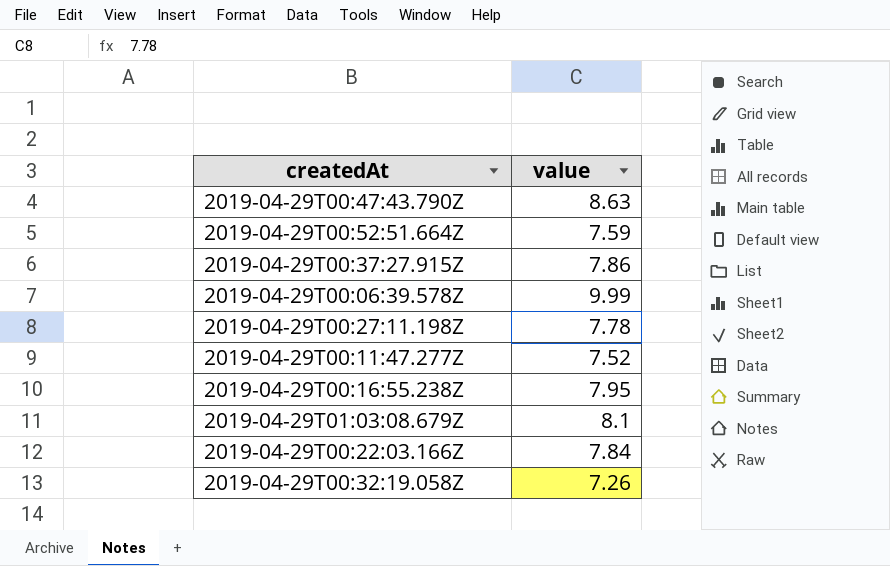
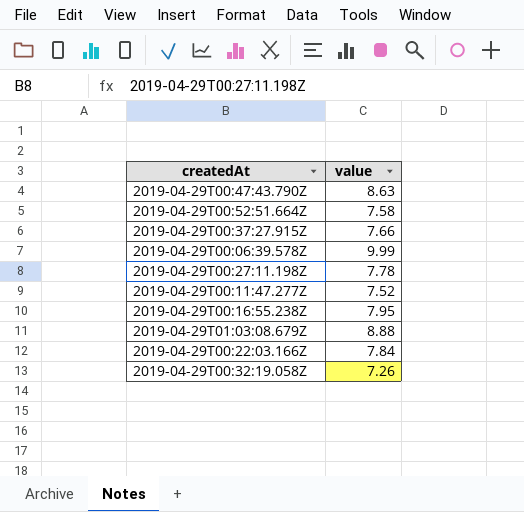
2019-04-29T00:52:51.664Z | value: 7.59 -> 7.58
2019-04-29T00:37:27.915Z | value: 7.86 -> 7.66
2019-04-29T01:03:08.679Z | value: 8.1 -> 8.88

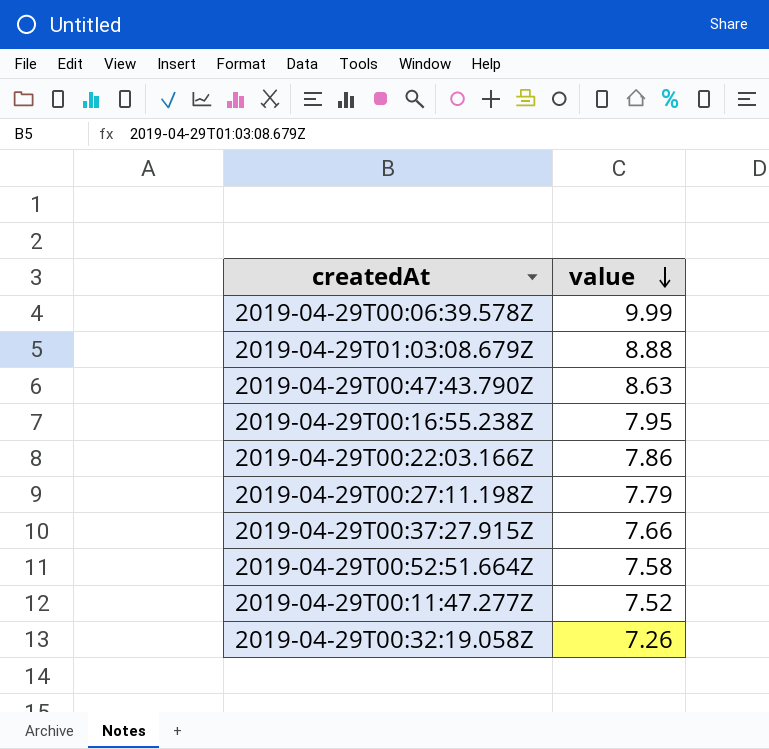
row order: none -> value descending
2019-04-29T00:22:03.166Z | value: 7.84 -> 7.86
2019-04-29T00:27:11.198Z | value: 7.78 -> 7.79

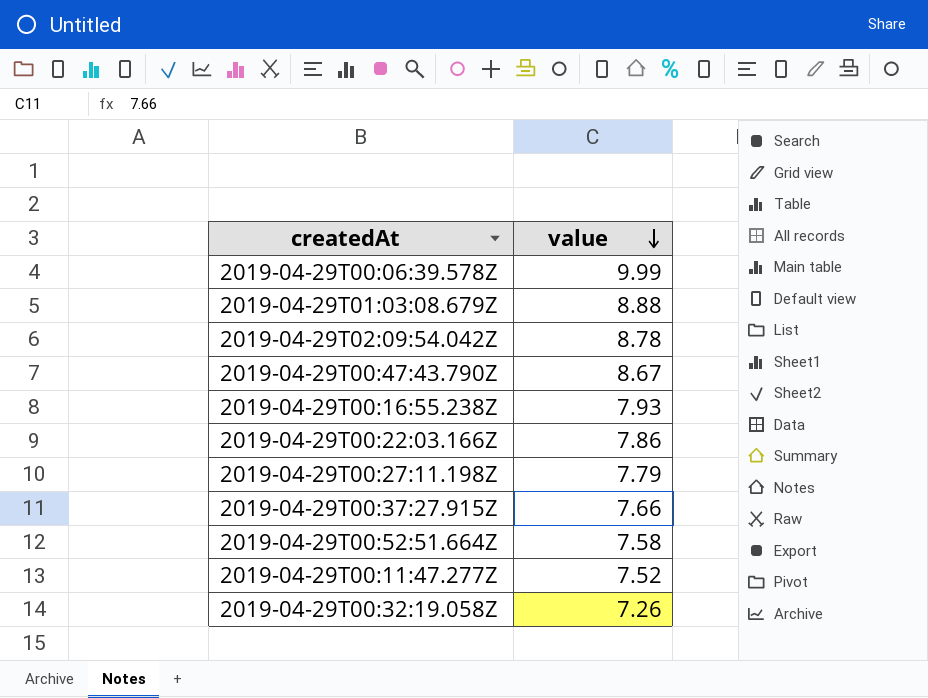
row 2019-04-29T02:09:54.042Z: none -> 8.78
2019-04-29T00:47:43.790Z | value: 8.63 -> 8.67
2019-04-29T00:16:55.238Z | value: 7.95 -> 7.93

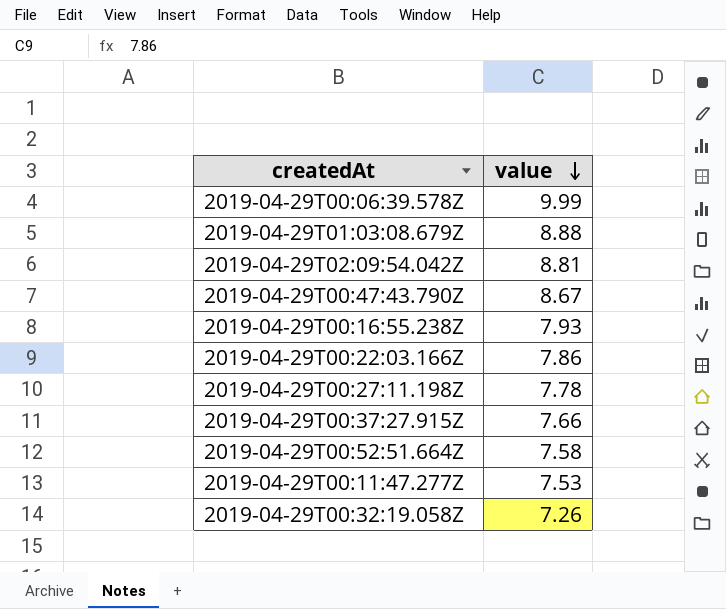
2019-04-29T02:09:54.042Z | value: 8.78 -> 8.81
2019-04-29T00:27:11.198Z | value: 7.79 -> 7.78
2019-04-29T00:11:47.277Z | value: 7.52 -> 7.53

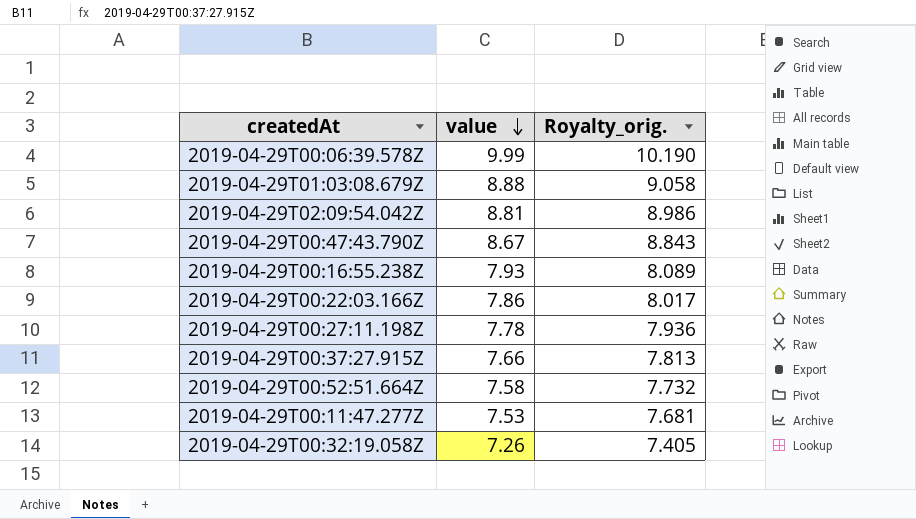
column Royalty_orig. | formula: none -> [value] * 1.02

